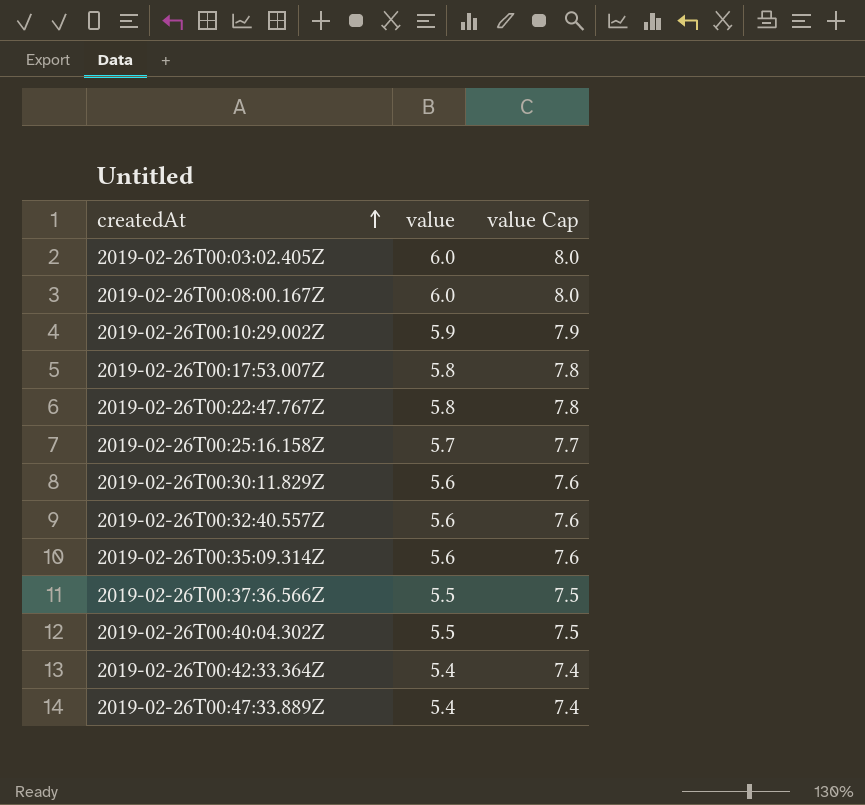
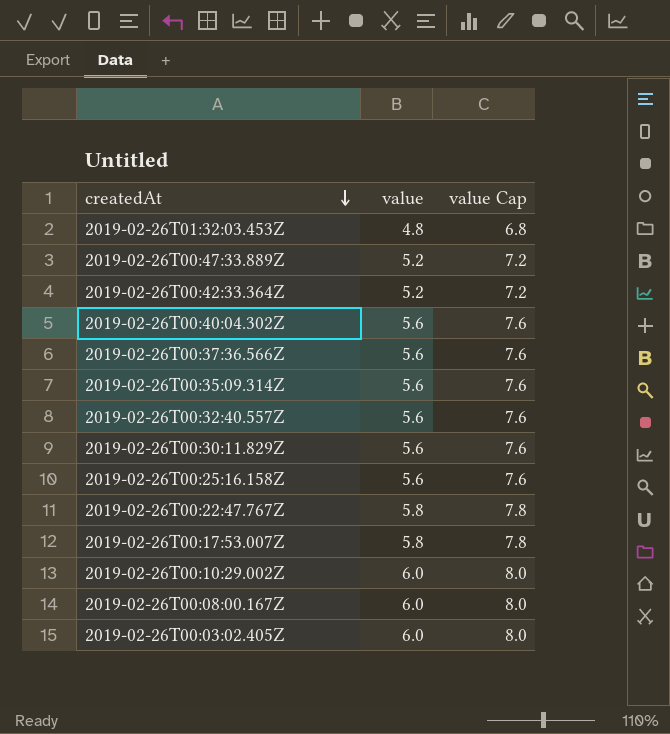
row order: createdAt ascending -> createdAt descending
row 2019-02-26T01:32:03.453Z: none -> 4.8 | 6.8
2019-02-26T00:47:33.889Z | value: 5.4 -> 5.2
2019-02-26T00:47:33.889Z | value Cap: 7.4 -> 7.2
2019-02-26T00:42:33.364Z | value: 5.4 -> 5.2
2019-02-26T00:42:33.364Z | value Cap: 7.4 -> 7.2
2019-02-26T00:40:04.302Z | value: 5.5 -> 5.6
2019-02-26T00:40:04.302Z | value Cap: 7.5 -> 7.6
2019-02-26T00:37:36.566Z | value: 5.5 -> 5.6
2019-02-26T00:37:36.566Z | value Cap: 7.5 -> 7.6
2019-02-26T00:25:16.158Z | value: 5.7 -> 5.6
2019-02-26T00:25:16.158Z | value Cap: 7.7 -> 7.6
2019-02-26T00:10:29.002Z | value: 5.9 -> 6.0
2019-02-26T00:10:29.002Z | value Cap: 7.9 -> 8.0

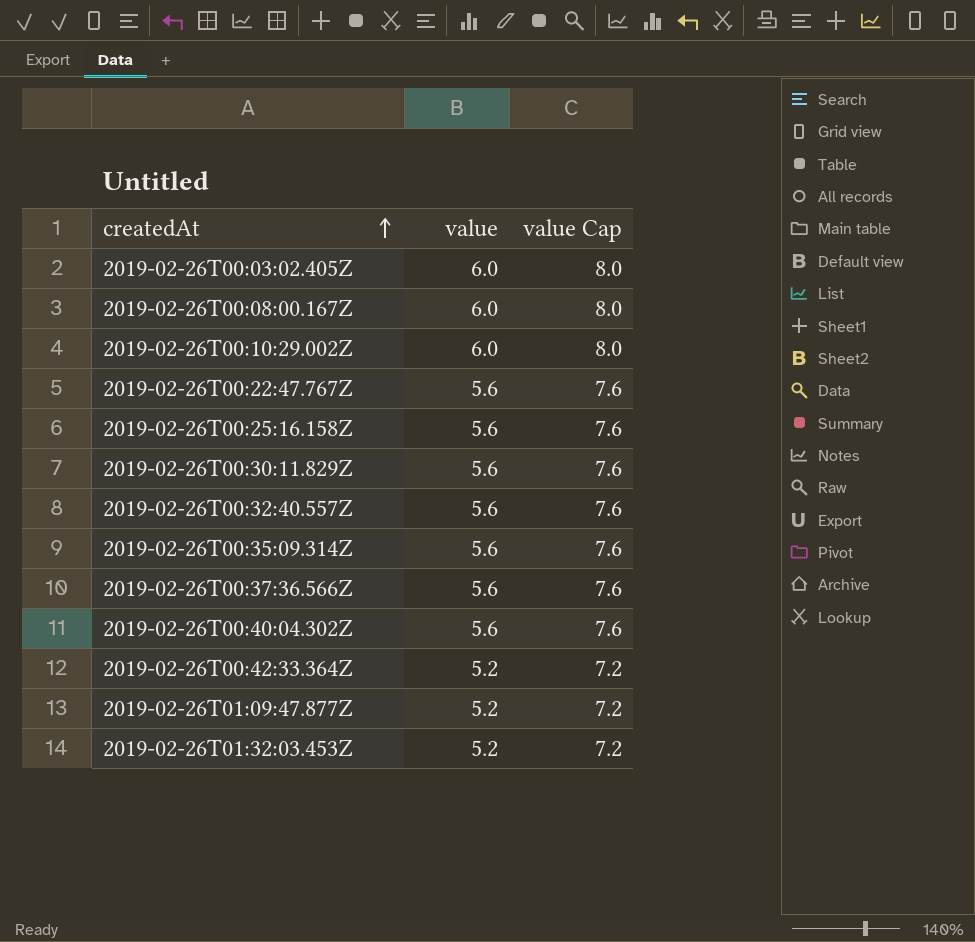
row order: createdAt descending -> createdAt ascending
row 2019-02-26T00:47:33.889Z: 5.2 | 7.2 -> none
row 2019-02-26T00:17:53.007Z: 5.8 | 7.8 -> none
2019-02-26T00:22:47.767Z | value: 5.8 -> 5.6
2019-02-26T00:22:47.767Z | value Cap: 7.8 -> 7.6
row 2019-02-26T01:09:47.877Z: none -> 5.2 | 7.2
2019-02-26T01:32:03.453Z | value: 4.8 -> 5.2
2019-02-26T01:32:03.453Z | value Cap: 6.8 -> 7.2

